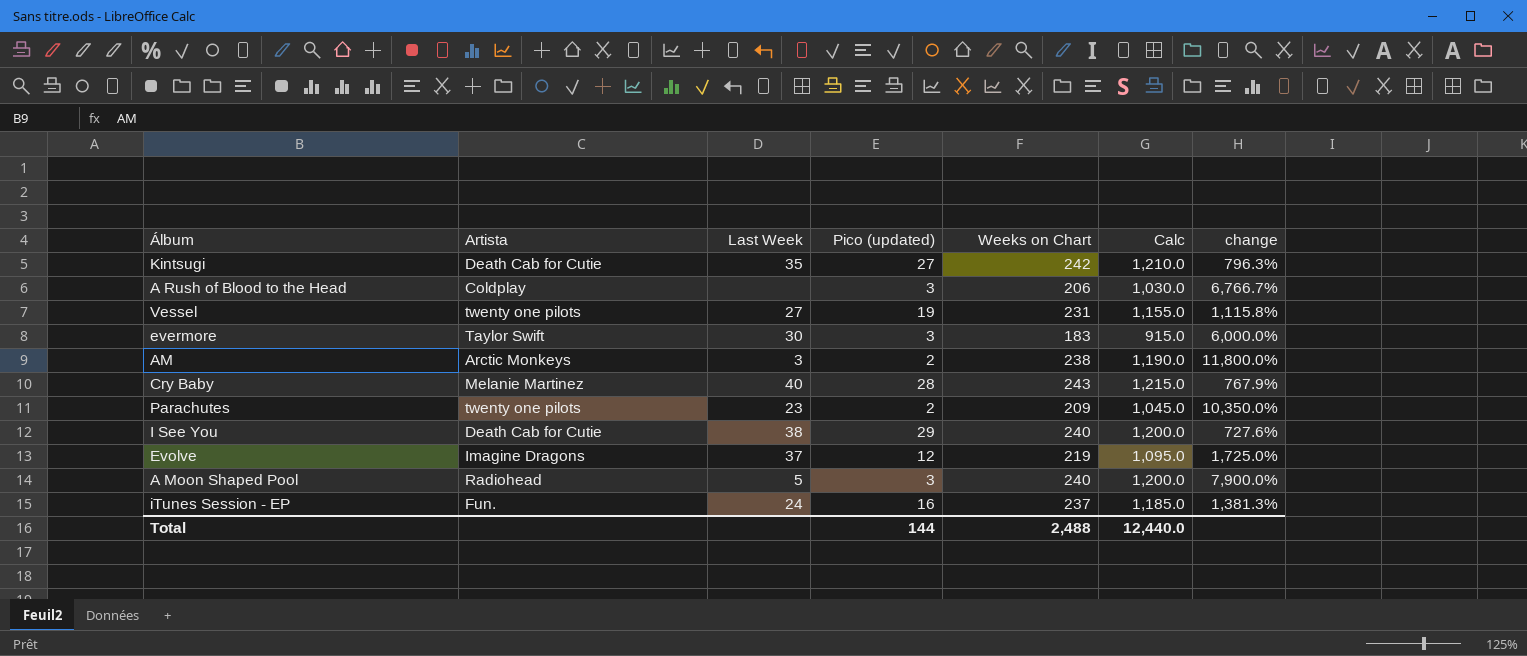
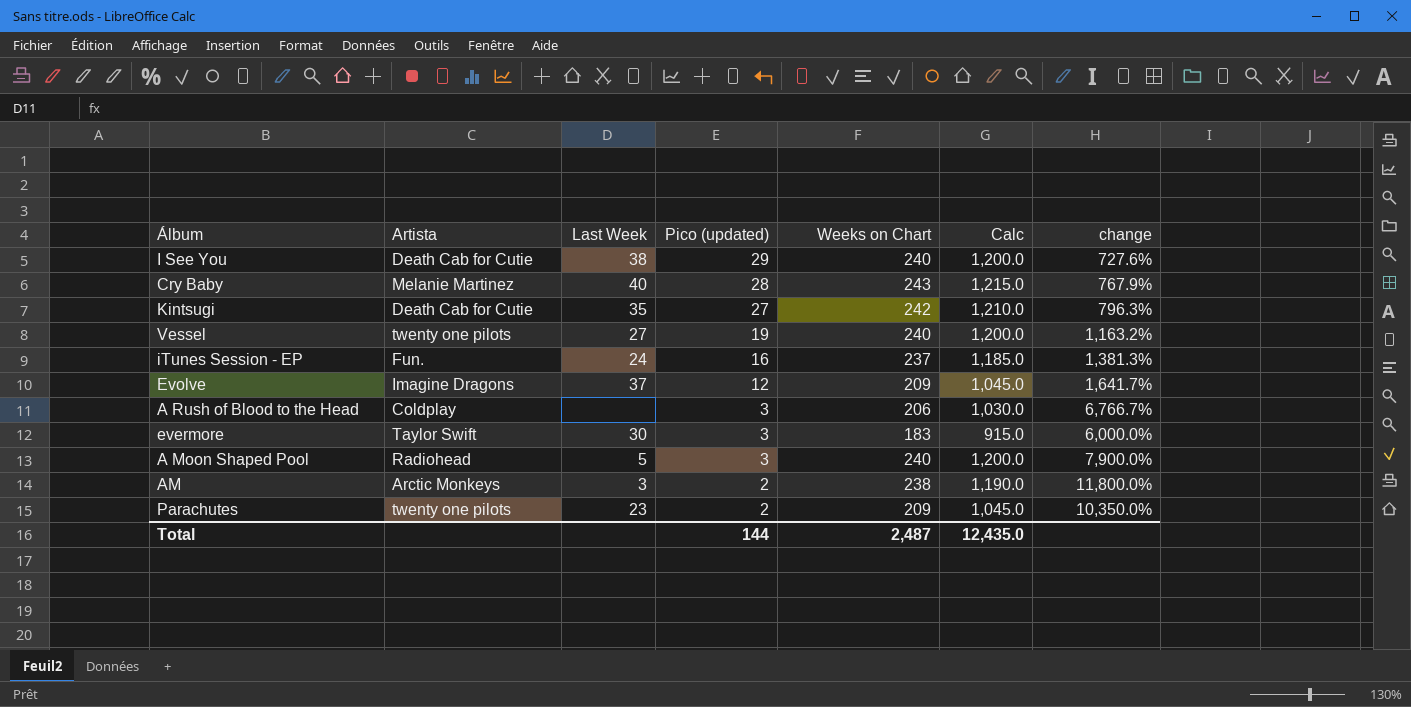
row order: none -> Pico (updated) descending
Vessel | Weeks on Chart: 231 -> 240
Vessel | Calc: 1,155.0 -> 1,200.0
Vessel | change: 1,115.8% -> 1,163.2%
Evolve | Weeks on Chart: 219 -> 209
Evolve | Calc: 1,095.0 -> 1,045.0
Evolve | change: 1,725.0% -> 1,641.7%
Total | Weeks on Chart: 2,488 -> 2,487
Total | Calc: 12,440.0 -> 12,435.0

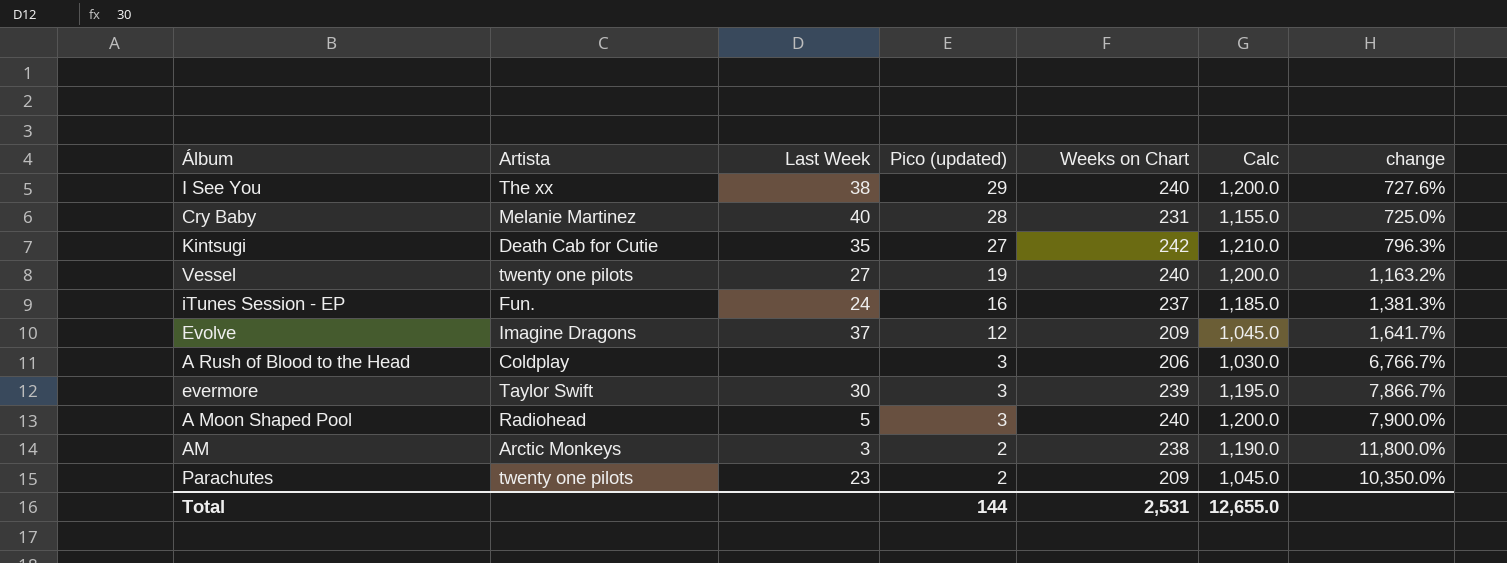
I See You | Artista: Death Cab for Cutie -> The xx
Cry Baby | Weeks on Chart: 243 -> 231
Cry Baby | Calc: 1,215.0 -> 1,155.0
Cry Baby | change: 767.9% -> 725.0%
evermore | Weeks on Chart: 183 -> 239
evermore | Calc: 915.0 -> 1,195.0
evermore | change: 6,000.0% -> 7,866.7%
Total | Weeks on Chart: 2,487 -> 2,531
Total | Calc: 12,435.0 -> 12,655.0

